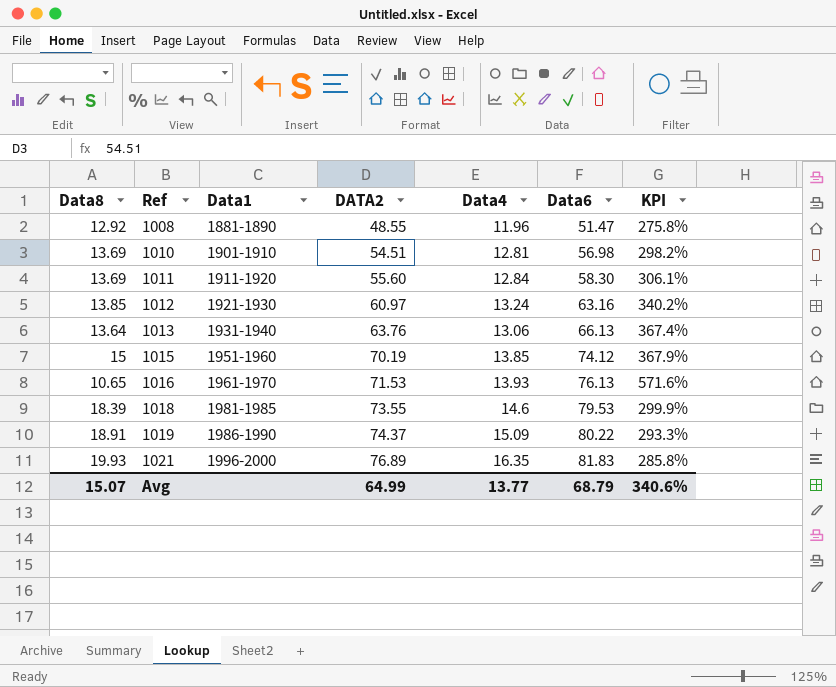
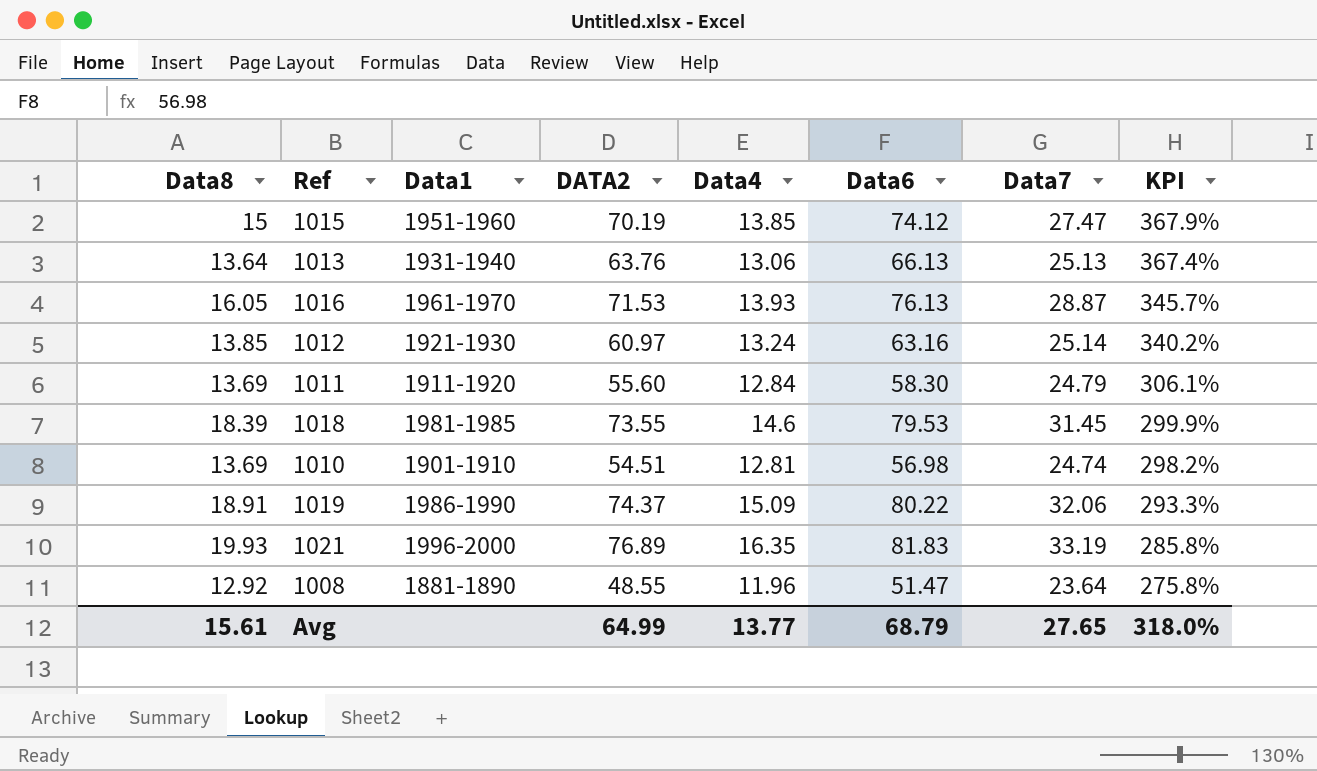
row order: Ref ascending -> KPI descending
column Data7 | position: none -> 7
1016 | Data8: 10.65 -> 16.05
1016 | KPI: 571.6% -> 345.7%
Avg | Data8: 15.07 -> 15.61
Avg | KPI: 340.6% -> 318.0%

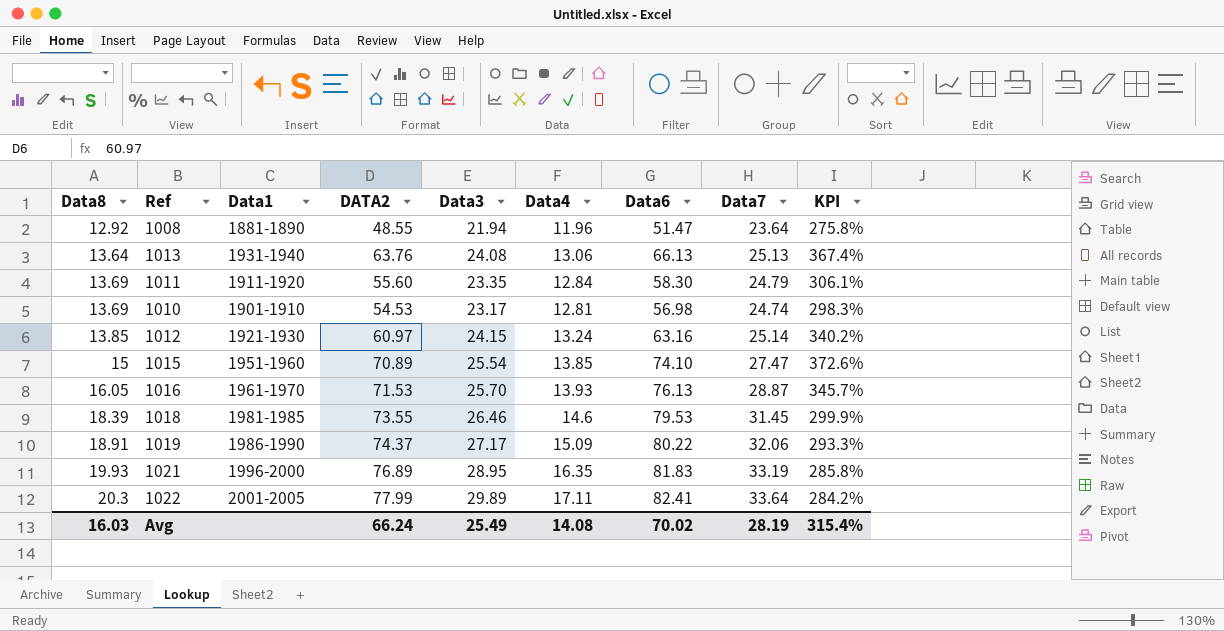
row order: KPI descending -> Data8 ascending
column Data3 | position: none -> 5
1010 | DATA2: 54.51 -> 54.53
1010 | KPI: 298.2% -> 298.3%
1015 | DATA2: 70.19 -> 70.89
1015 | Data6: 74.12 -> 74.10
1015 | KPI: 367.9% -> 372.6%
row 1022: none -> 20.3 | 2001-2005 | 77.99 | 29.89 | 17.11 | 82.41 | 33.64 | 284.2%
Avg | Data8: 15.61 -> 16.03
Avg | DATA2: 64.99 -> 66.24
Avg | Data4: 13.77 -> 14.08
Avg | Data6: 68.79 -> 70.02
Avg | Data7: 27.65 -> 28.19
Avg | KPI: 318.0% -> 315.4%

